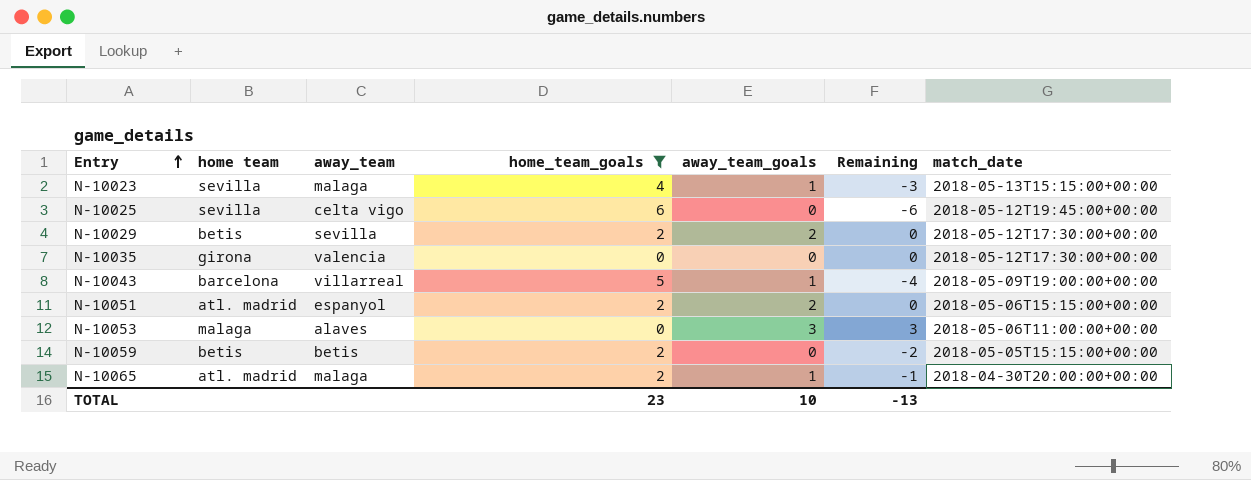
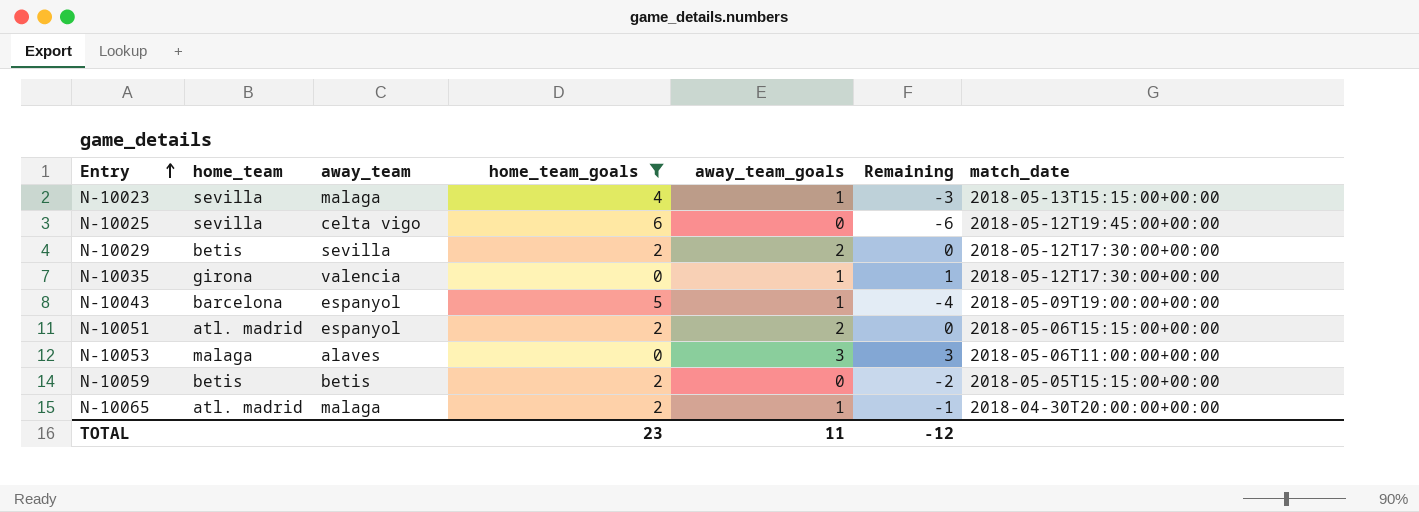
column name: home team -> home_team
N-10035 | away_team_goals: 0 -> 1
N-10035 | Remaining: 0 -> 1
N-10043 | away_team: villarreal -> espanyol
TOTAL | away_team_goals: 10 -> 11
TOTAL | Remaining: -13 -> -12

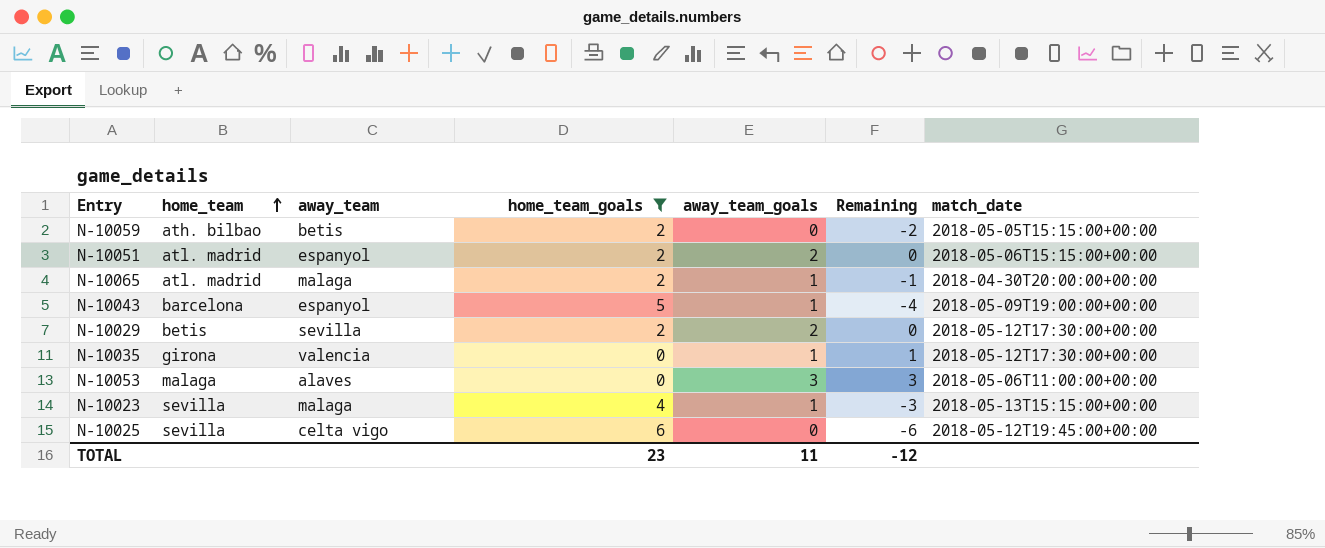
row order: Entry ascending -> home_team ascending
N-10059 | home_team: betis -> ath. bilbao

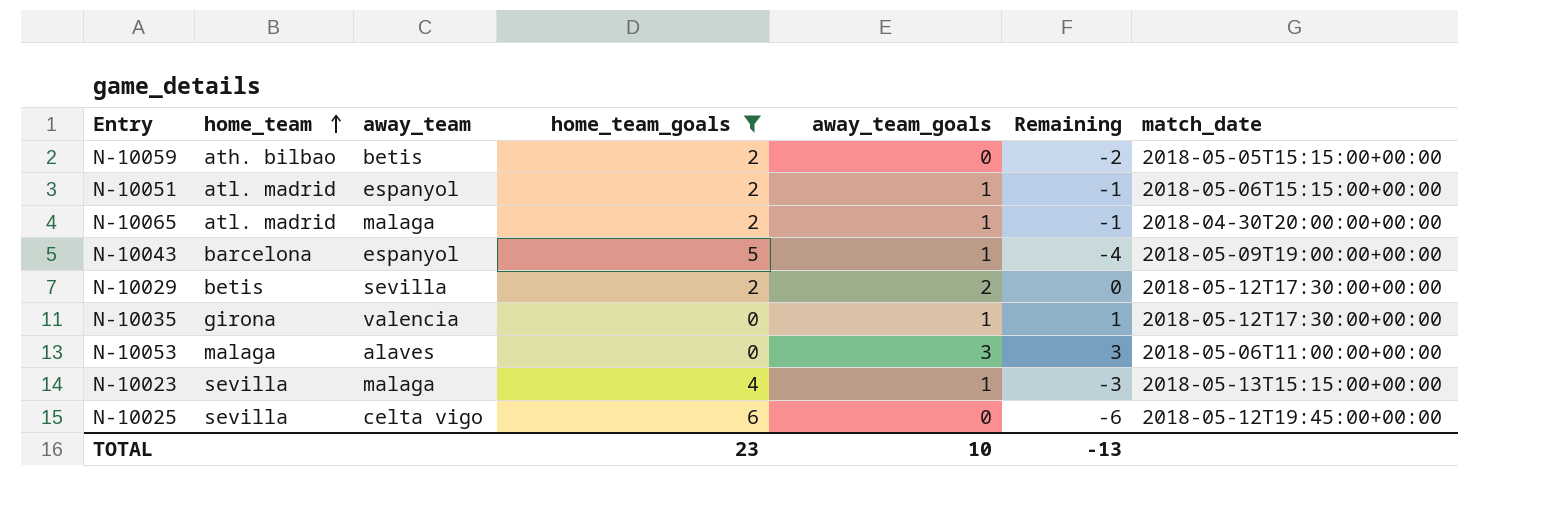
N-10051 | away_team_goals: 2 -> 1
N-10051 | Remaining: 0 -> -1
TOTAL | away_team_goals: 11 -> 10
TOTAL | Remaining: -12 -> -13

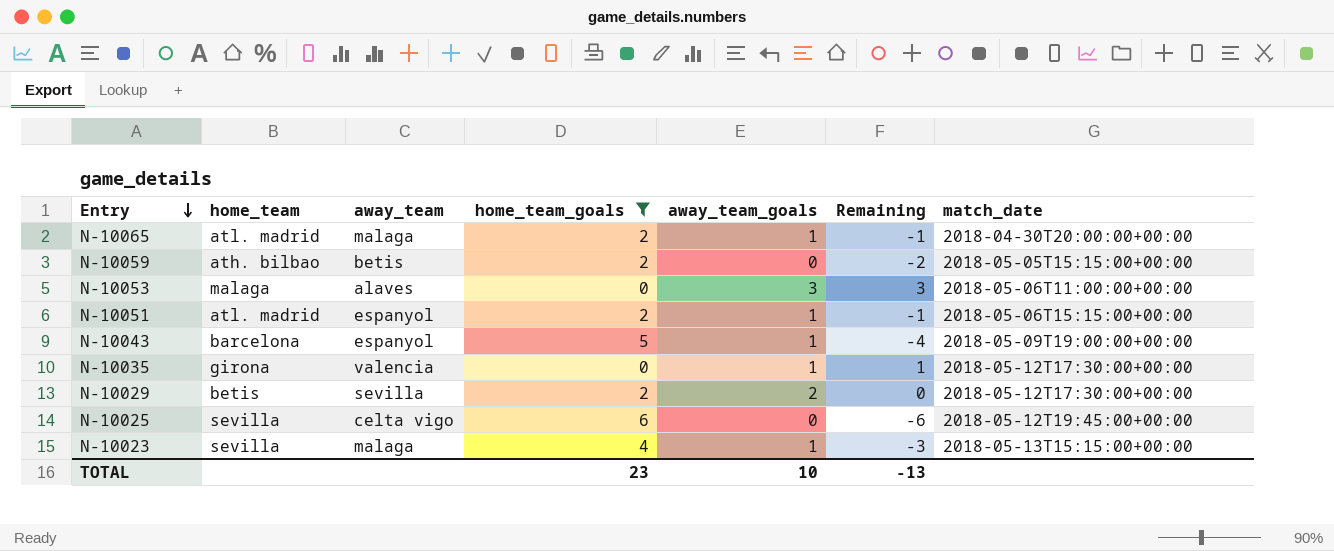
row order: home_team ascending -> Entry descending

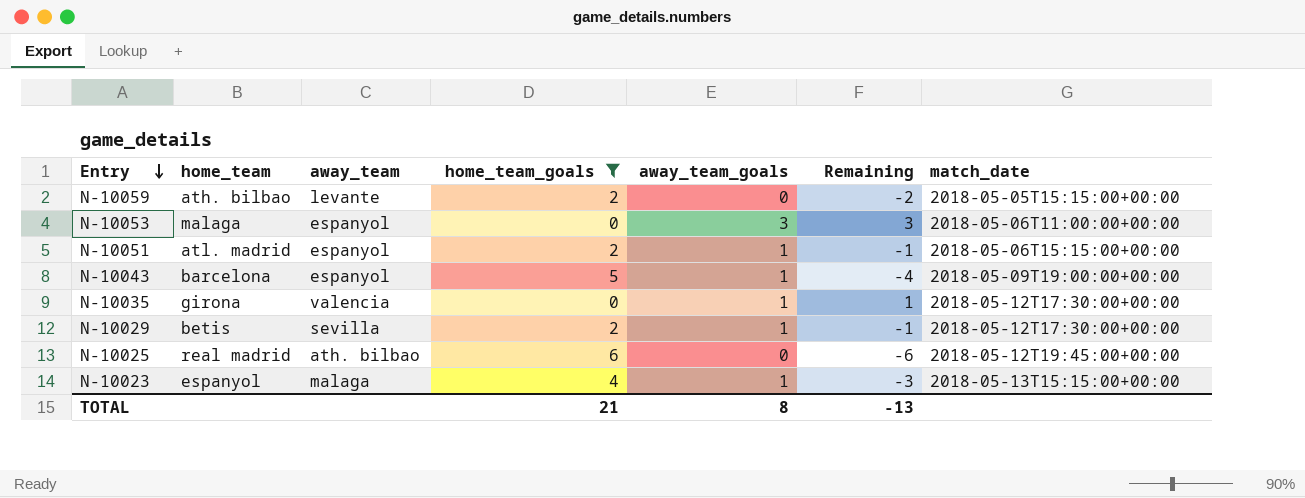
row N-10065: atl. madrid | malaga | 2 | 1 | -1 | 2018-04-30T20:00:00+00:00 -> none
N-10059 | away_team: betis -> levante
N-10053 | away_team: alaves -> espanyol
N-10029 | away_team_goals: 2 -> 1
N-10029 | Remaining: 0 -> -1
N-10025 | home_team: sevilla -> real madrid
N-10025 | away_team: celta vigo -> ath. bilbao
N-10023 | home_team: sevilla -> espanyol
TOTAL | home_team_goals: 23 -> 21
TOTAL | away_team_goals: 10 -> 8

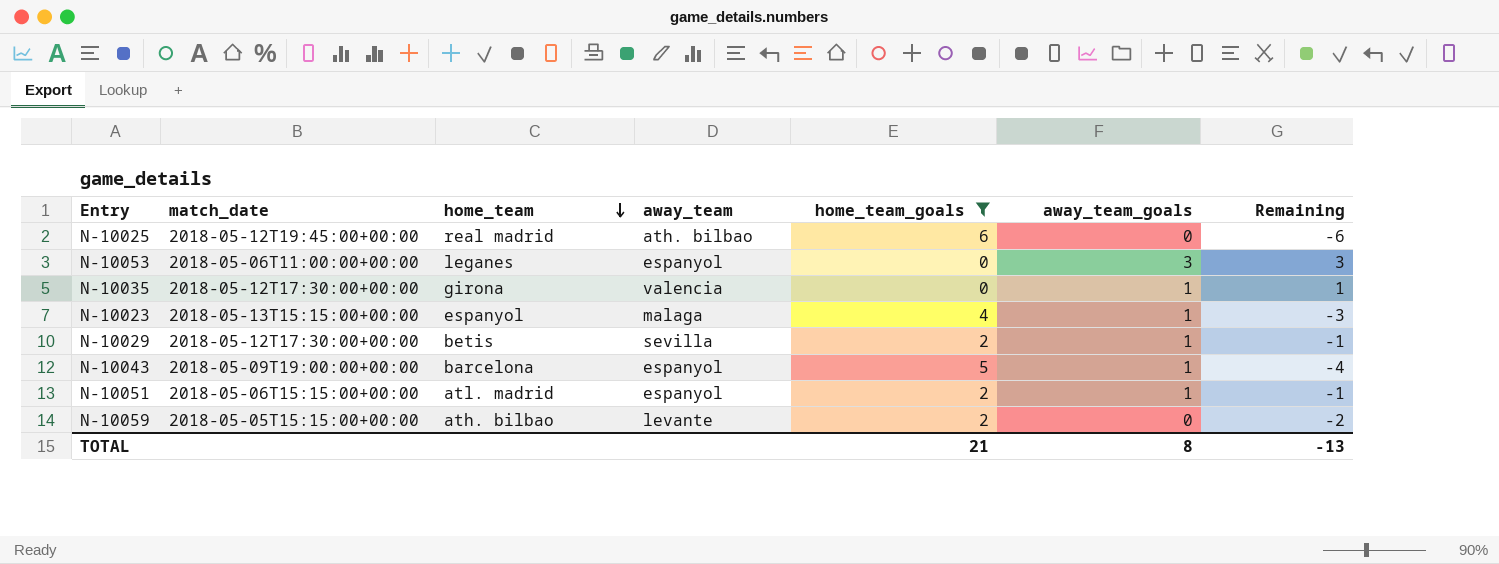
row order: Entry descending -> home_team descending
column match_date | position: 7 -> 2
N-10053 | home_team: malaga -> leganes

